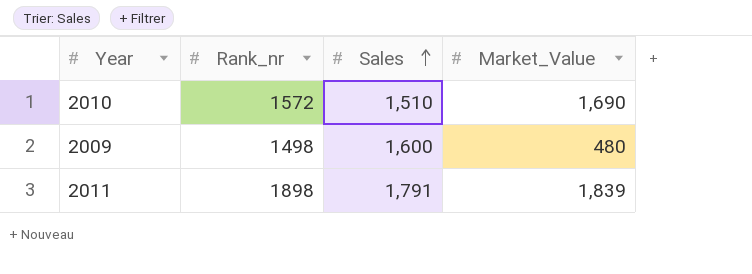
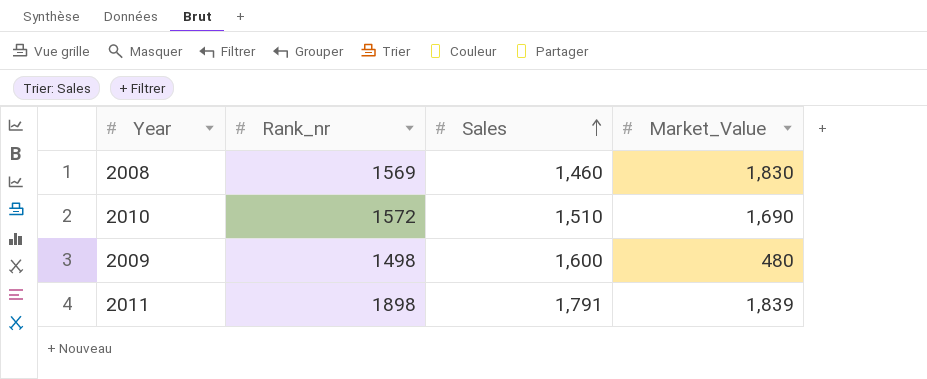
row 2008: none -> 1569 | 1,460 | 1,830

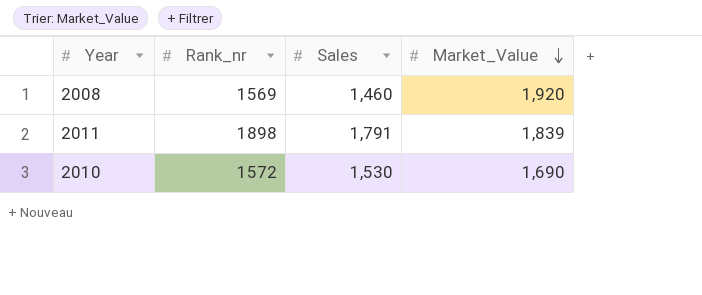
row order: Sales ascending -> Market_Value descending
row 2009: 1498 | 1,600 | 480 -> none
2008 | Market_Value: 1,830 -> 1,920
2010 | Sales: 1,510 -> 1,530

